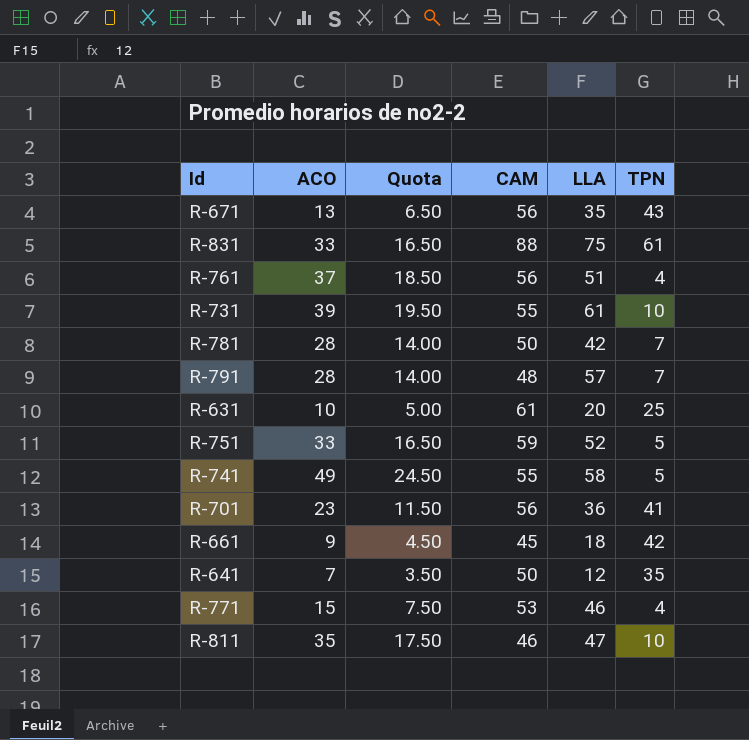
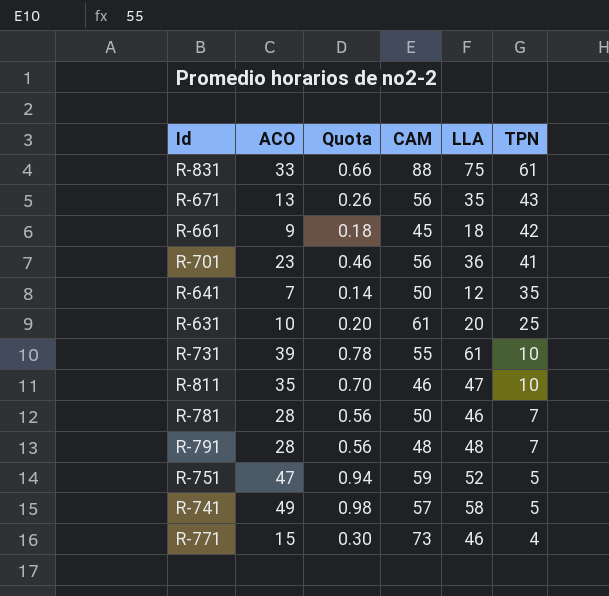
row order: none -> TPN descending
column Quota | formula: [ACO] * 0.5 -> [ACO] * 0.02
row R-761: 37 | 18.50 | 56 | 51 | 4 -> none
R-781 | LLA: 42 -> 46
R-791 | LLA: 57 -> 48
R-751 | ACO: 33 -> 47
R-741 | CAM: 55 -> 57
R-771 | CAM: 53 -> 73

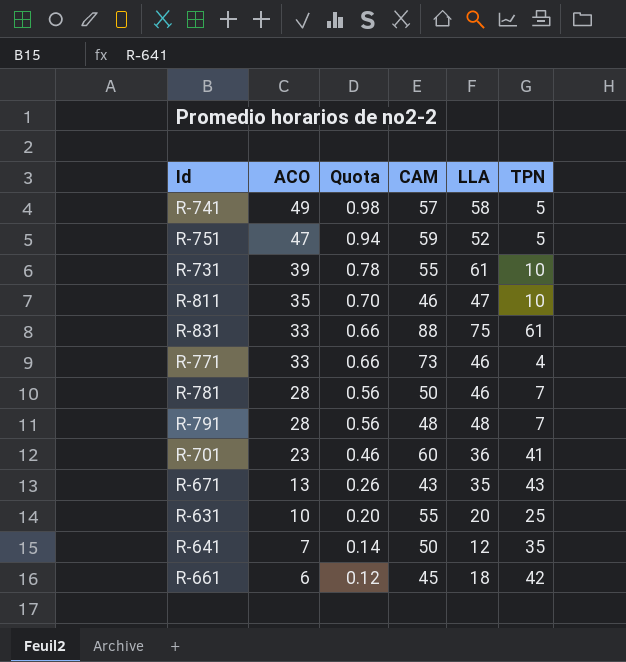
row order: TPN descending -> ACO descending
R-771 | ACO: 15 -> 33
R-771 | Quota: 0.30 -> 0.66
R-701 | CAM: 56 -> 60
R-671 | CAM: 56 -> 43
R-631 | CAM: 61 -> 55
R-661 | ACO: 9 -> 6
R-661 | Quota: 0.18 -> 0.12

